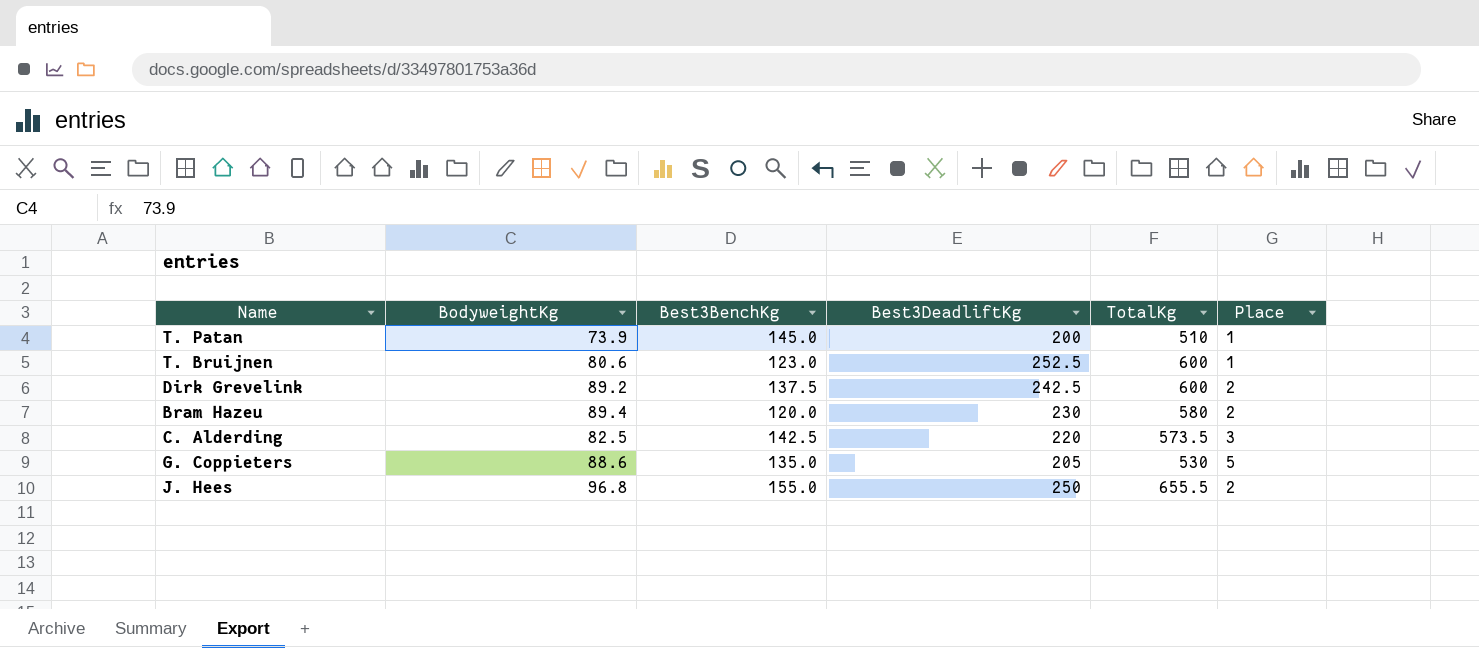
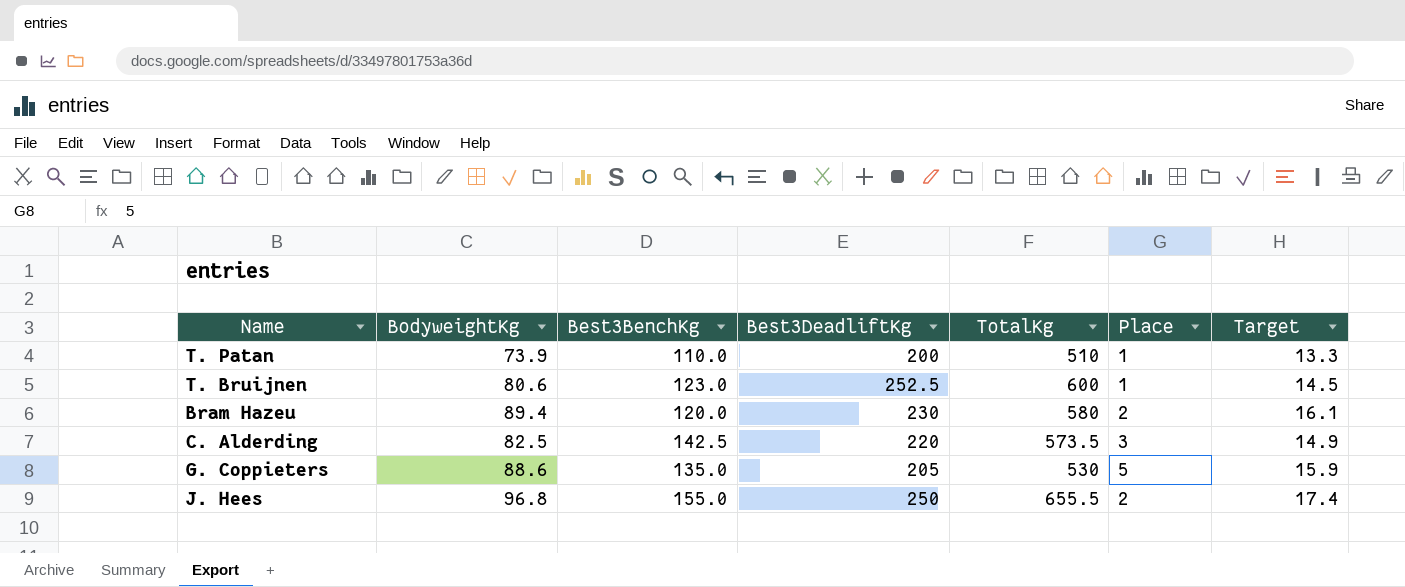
column Target | formula: none -> [BodyweightKg] * 0.18
row Dirk Grevelink: 89.2 | 137.5 | 242.5 | 600 | 2 -> none
T. Patan | Best3BenchKg: 145.0 -> 110.0

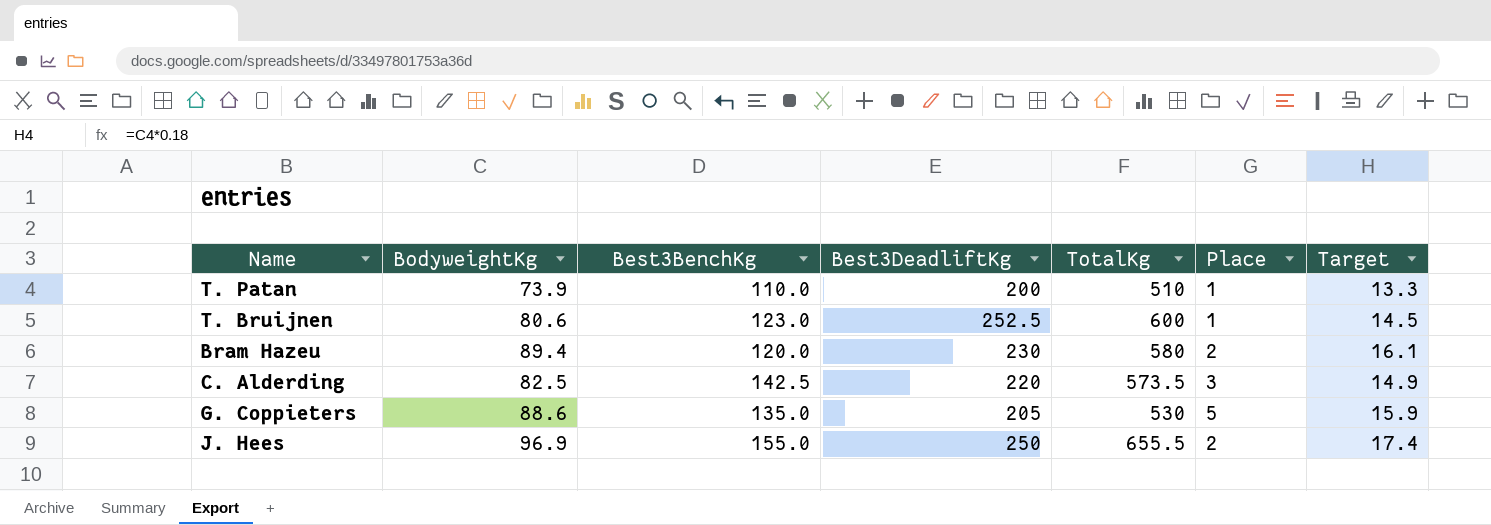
J. Hees | BodyweightKg: 96.8 -> 96.9

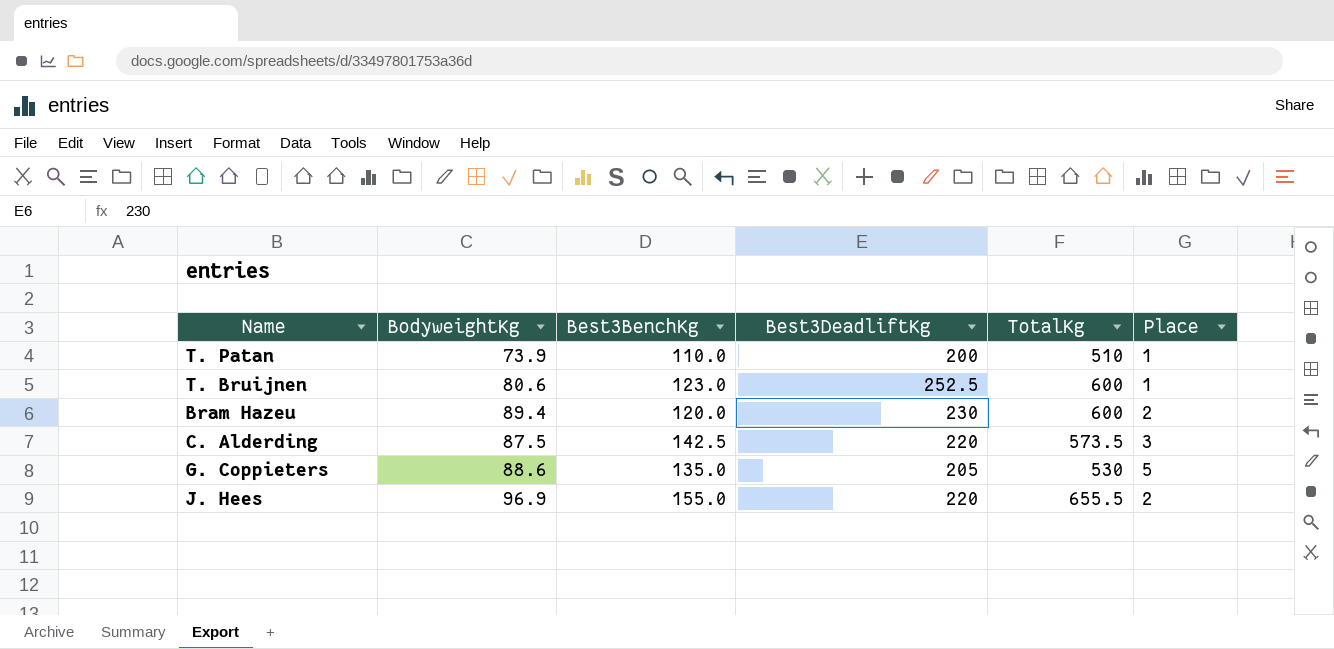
column Target | formula: [BodyweightKg] * 0.18 -> none
Bram Hazeu | TotalKg: 580 -> 600
C. Alderding | BodyweightKg: 82.5 -> 87.5
J. Hees | Best3DeadliftKg: 250 -> 220

